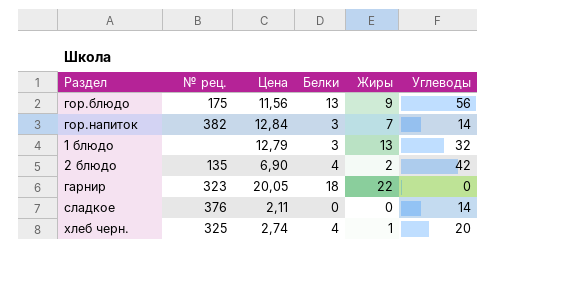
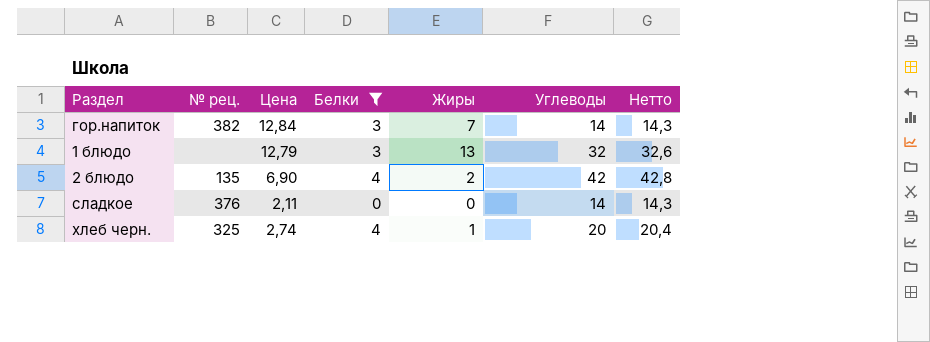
filter: none -> Белки <= 4
column Нетто | formula: none -> [Углеводы] * 1,02

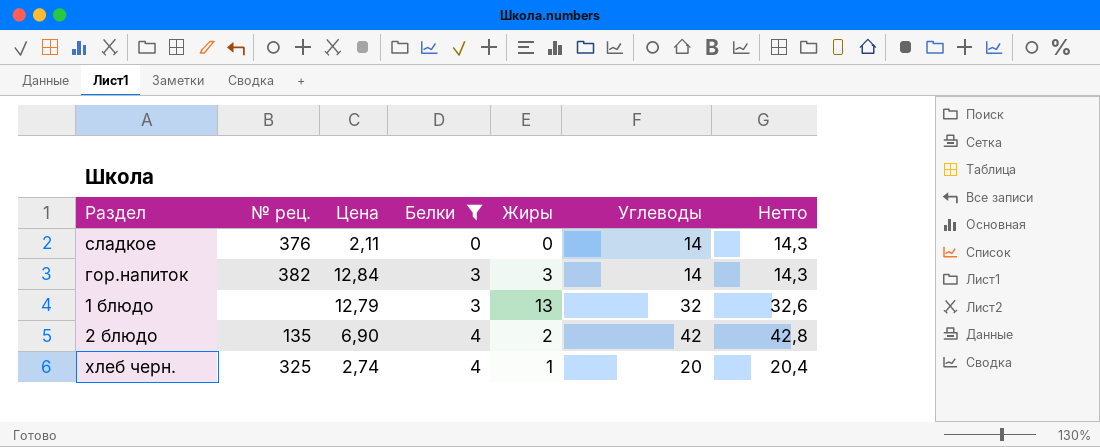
row order: none -> Белки ascending
гор.напиток | Жиры: 7 -> 3

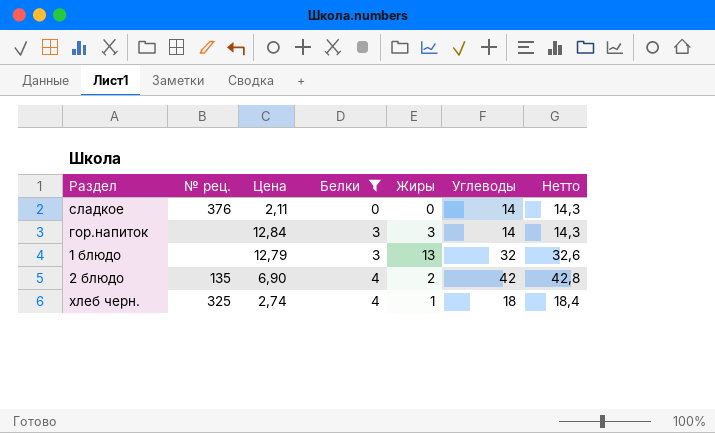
гор.напиток | № рец.: 382 -> none
хлеб черн. | Углеводы: 20 -> 18
хлеб черн. | Нетто: 20,4 -> 18,4

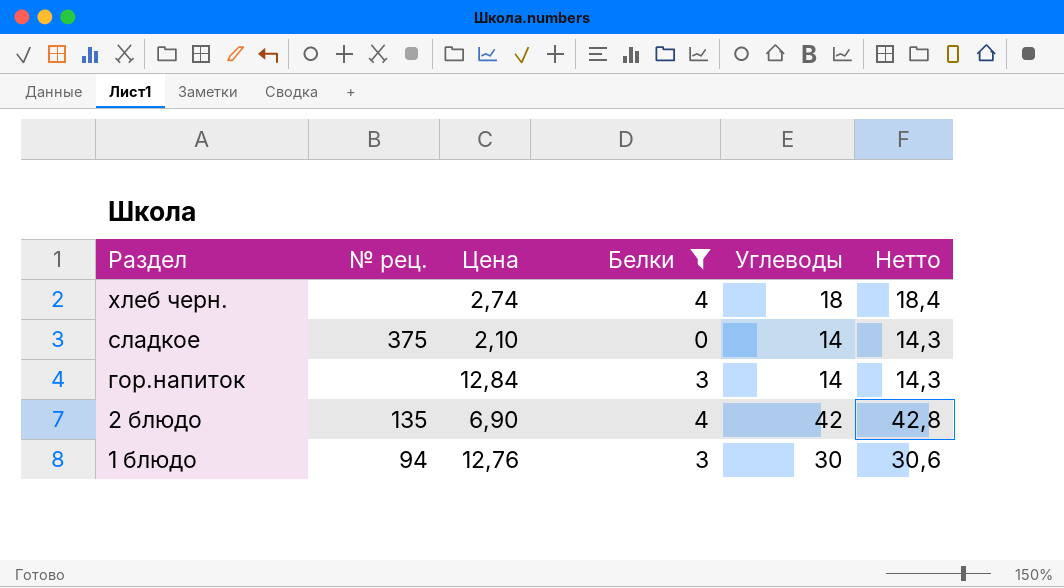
row order: Белки ascending -> Раздел descending
column Жиры | position: 5 -> none
хлеб черн. | № рец.: 325 -> none
сладкое | № рец.: 376 -> 375
сладкое | Цена: 2,11 -> 2,10
1 блюдо | № рец.: none -> 94
1 блюдо | Цена: 12,79 -> 12,76
1 блюдо | Углеводы: 32 -> 30
1 блюдо | Нетто: 32,6 -> 30,6

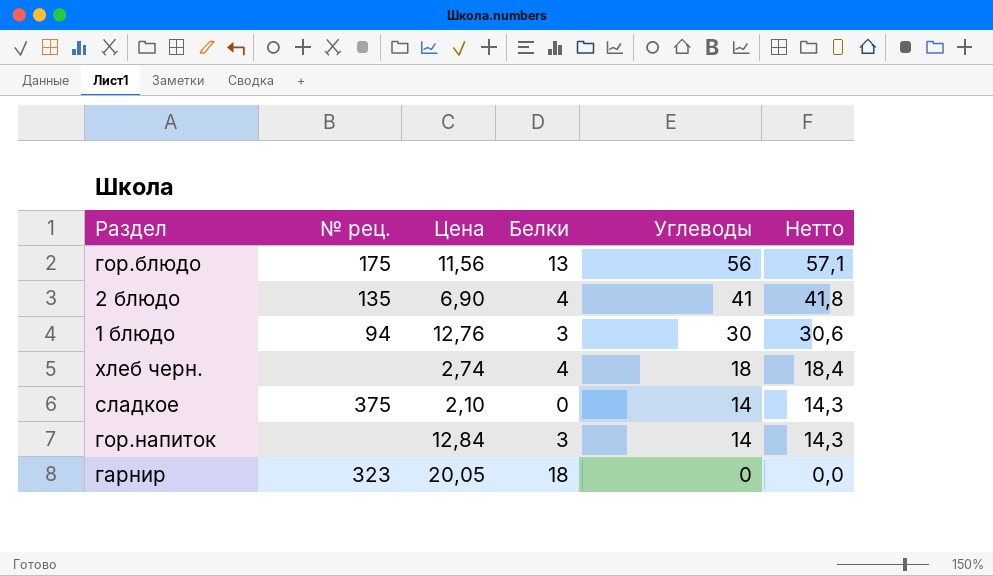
filter: Белки <= 4 -> none
row order: Раздел descending -> Углеводы descending
2 блюдо | Углеводы: 42 -> 41
2 блюдо | Нетто: 42,8 -> 41,8

